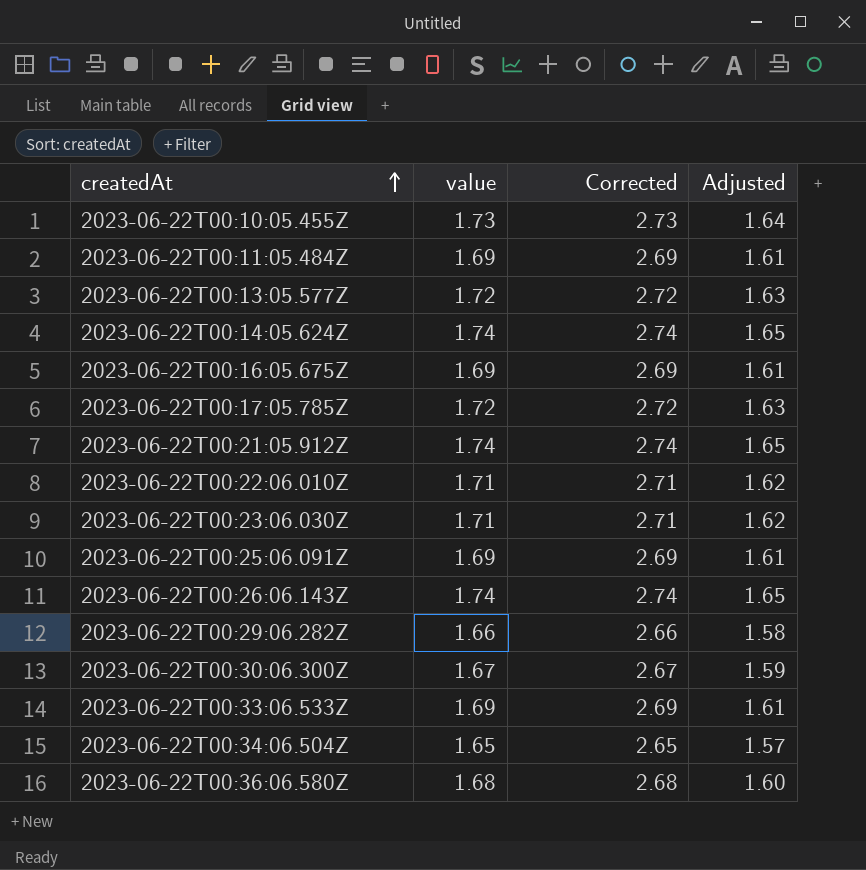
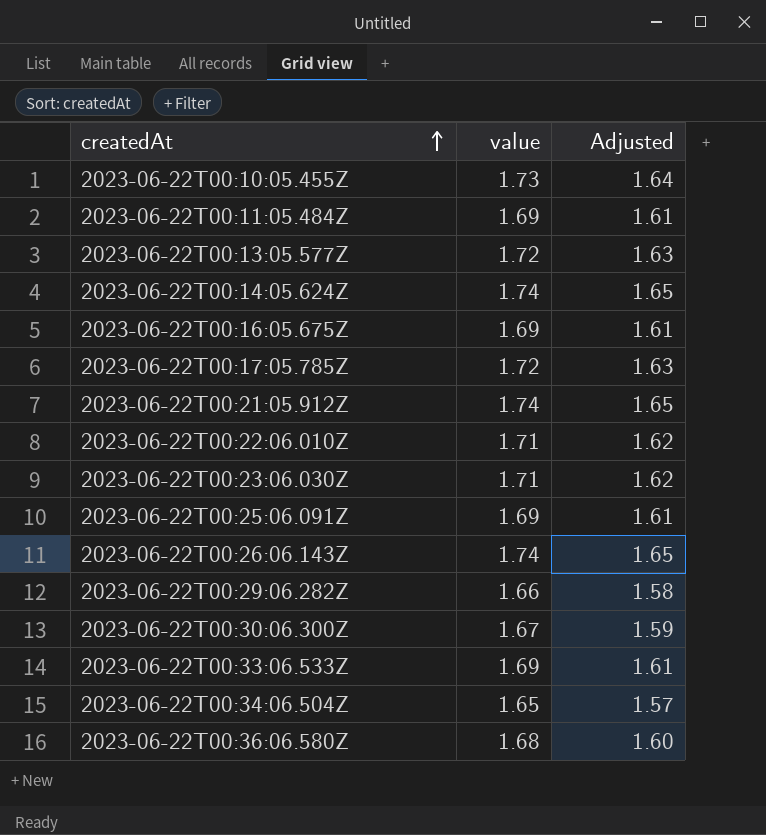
column Corrected | formula: [value] + 1 -> none

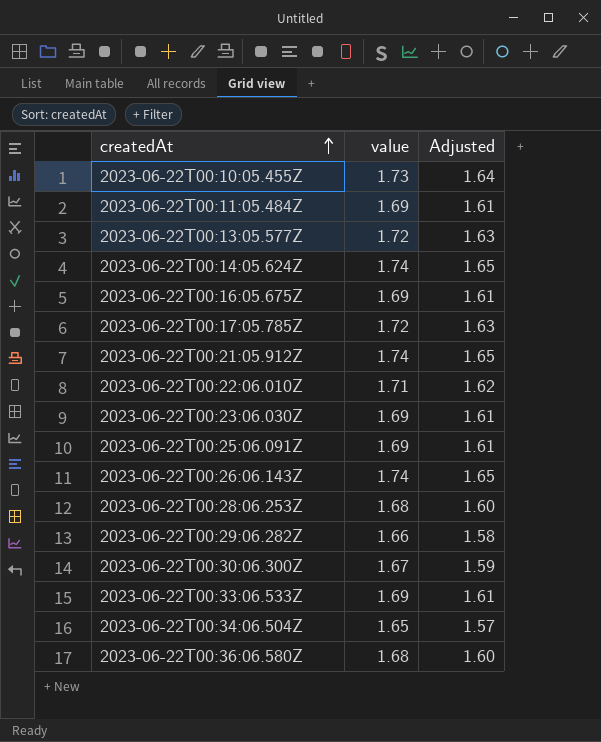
2023-06-22T00:23:06.030Z | value: 1.71 -> 1.69
2023-06-22T00:23:06.030Z | Adjusted: 1.62 -> 1.61
row 2023-06-22T00:28:06.253Z: none -> 1.68 | 1.60

